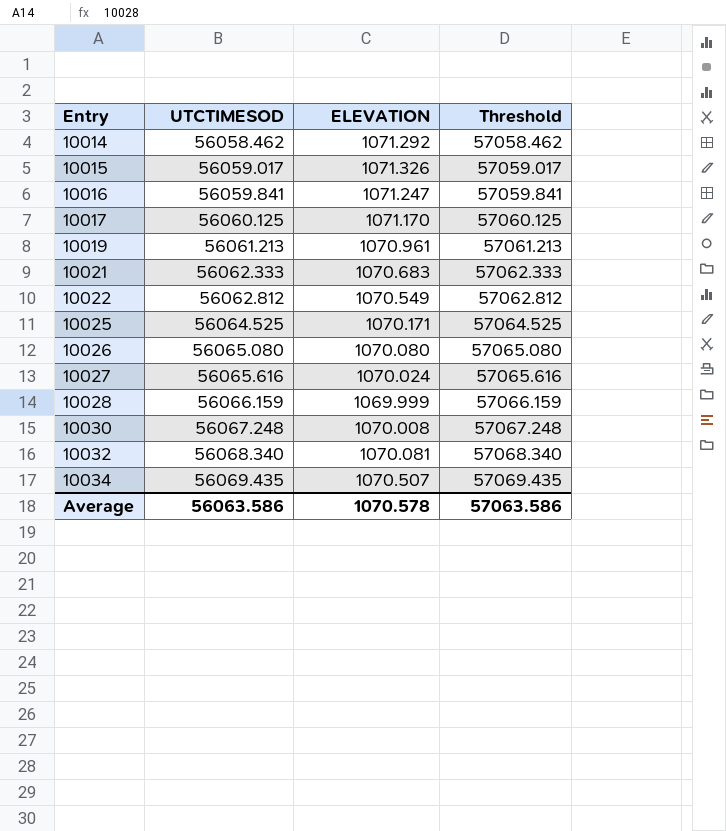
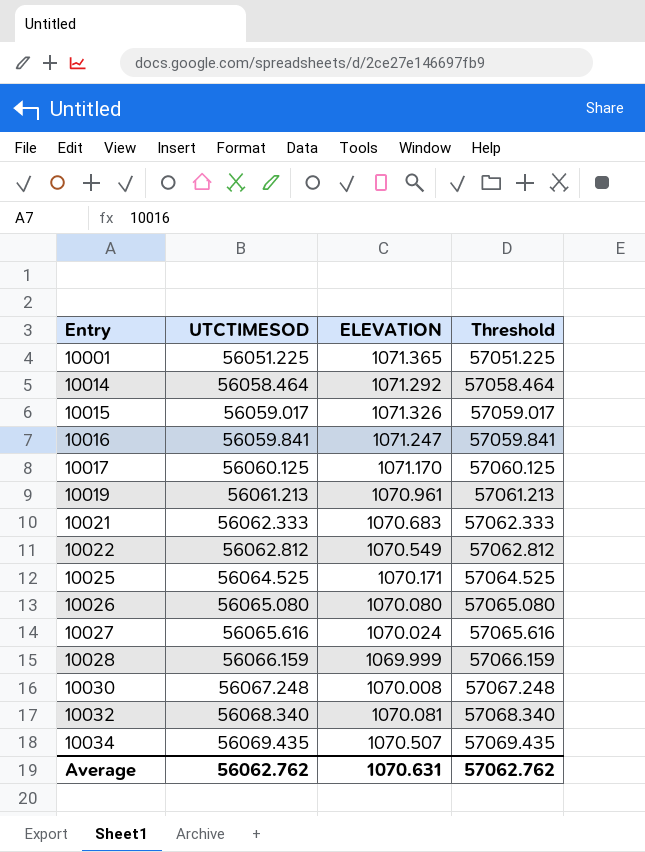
row 10001: none -> 56051.225 | 1071.365 | 57051.225
10014 | UTCTIMESOD: 56058.462 -> 56058.464
10014 | Threshold: 57058.462 -> 57058.464
Average | UTCTIMESOD: 56063.586 -> 56062.762
Average | ELEVATION: 1070.578 -> 1070.631
Average | Threshold: 57063.586 -> 57062.762

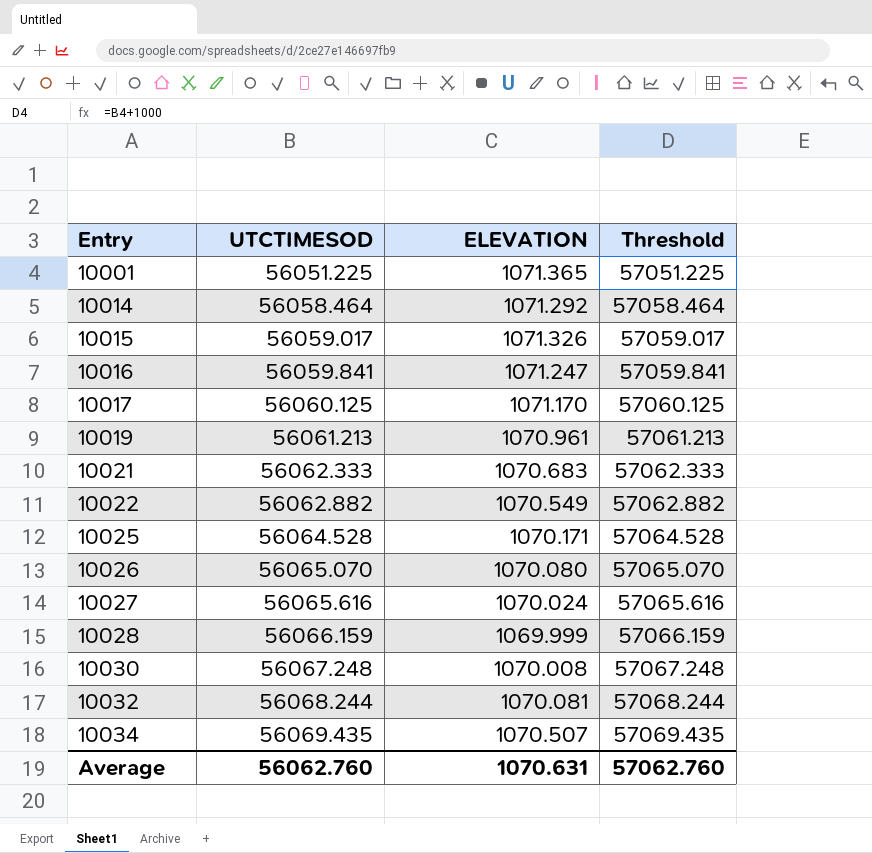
10022 | UTCTIMESOD: 56062.812 -> 56062.882
10022 | Threshold: 57062.812 -> 57062.882
10025 | UTCTIMESOD: 56064.525 -> 56064.528
10025 | Threshold: 57064.525 -> 57064.528
10026 | UTCTIMESOD: 56065.080 -> 56065.070
10026 | Threshold: 57065.080 -> 57065.070
10032 | UTCTIMESOD: 56068.340 -> 56068.244
10032 | Threshold: 57068.340 -> 57068.244
Average | UTCTIMESOD: 56062.762 -> 56062.760
Average | Threshold: 57062.762 -> 57062.760

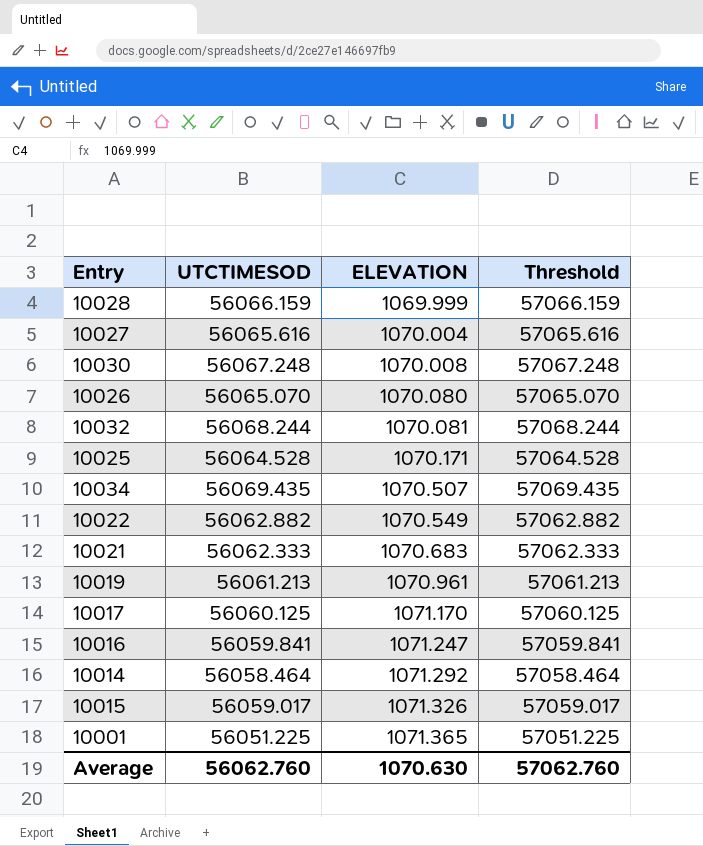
row order: Entry ascending -> ELEVATION ascending
10027 | ELEVATION: 1070.024 -> 1070.004
Average | ELEVATION: 1070.631 -> 1070.630

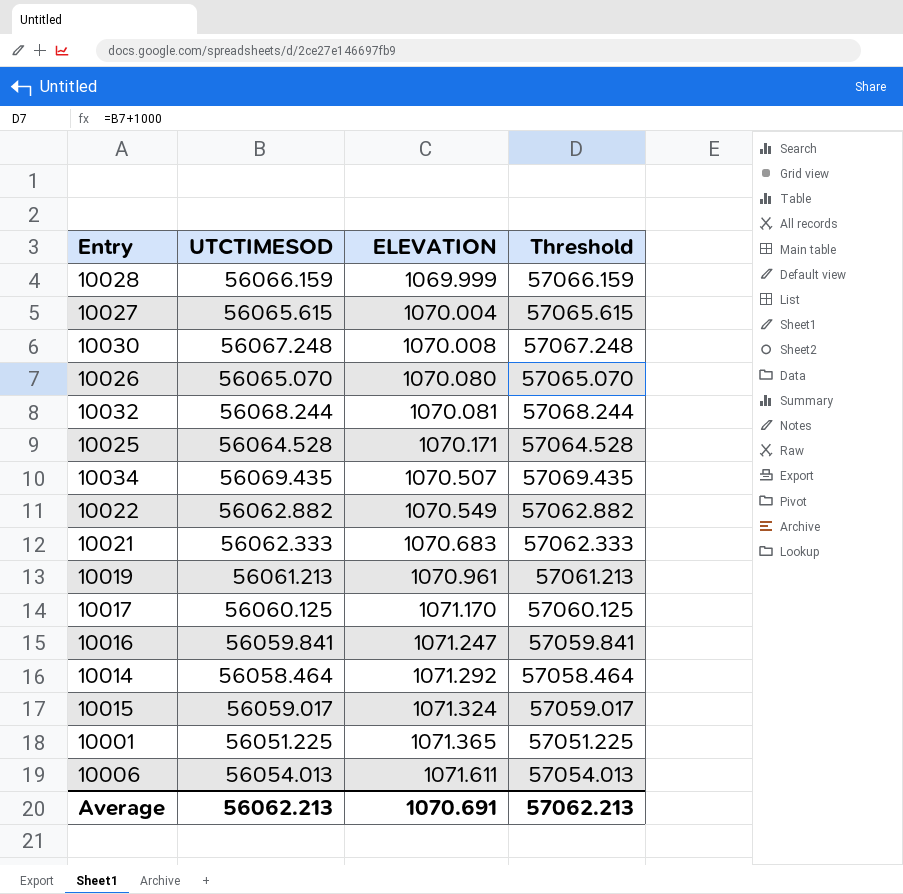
10027 | UTCTIMESOD: 56065.616 -> 56065.615
10027 | Threshold: 57065.616 -> 57065.615
10015 | ELEVATION: 1071.326 -> 1071.324
row 10006: none -> 56054.013 | 1071.611 | 57054.013
Average | UTCTIMESOD: 56062.760 -> 56062.213
Average | ELEVATION: 1070.630 -> 1070.691
Average | Threshold: 57062.760 -> 57062.213

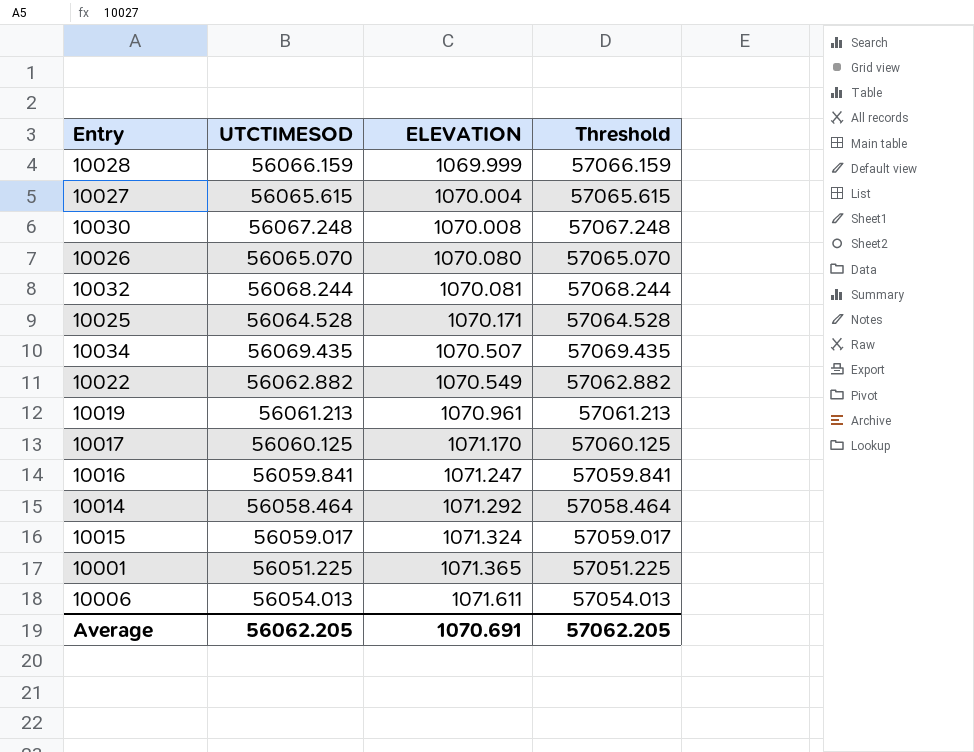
row 10021: 56062.333 | 1070.683 | 57062.333 -> none
Average | UTCTIMESOD: 56062.213 -> 56062.205
Average | Threshold: 57062.213 -> 57062.205

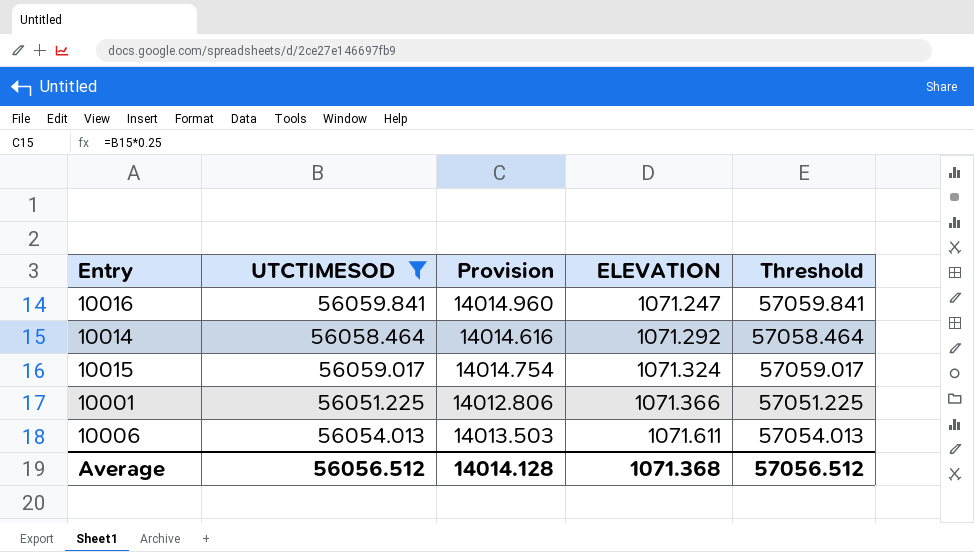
filter: none -> UTCTIMESOD <= 56059.841
column Provision | formula: none -> [UTCTIMESOD] * 0.25
10001 | ELEVATION: 1071.365 -> 1071.366
Average | UTCTIMESOD: 56062.205 -> 56056.512
Average | ELEVATION: 1070.691 -> 1071.368
Average | Threshold: 57062.205 -> 57056.512

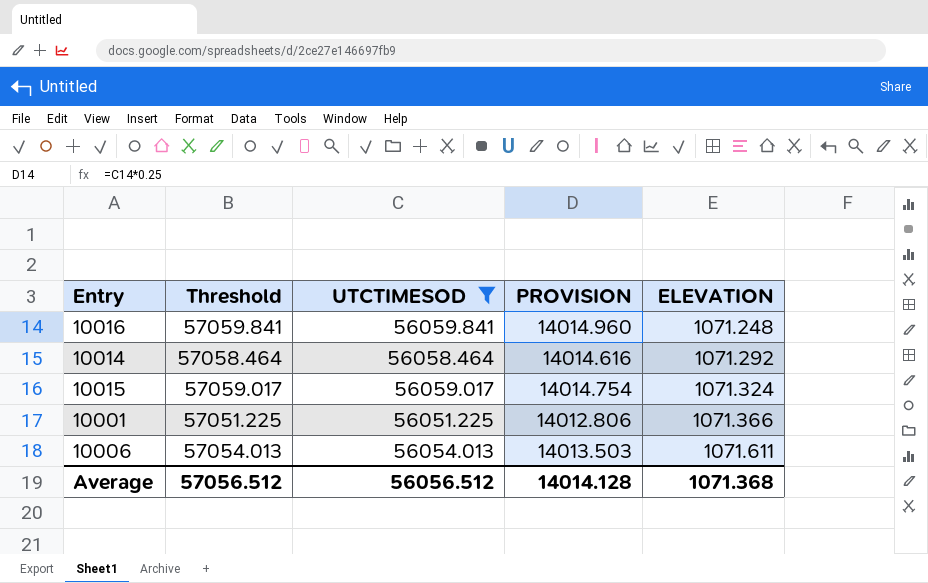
column Threshold | position: 5 -> 2
column name: Provision -> PROVISION
10016 | ELEVATION: 1071.247 -> 1071.248

